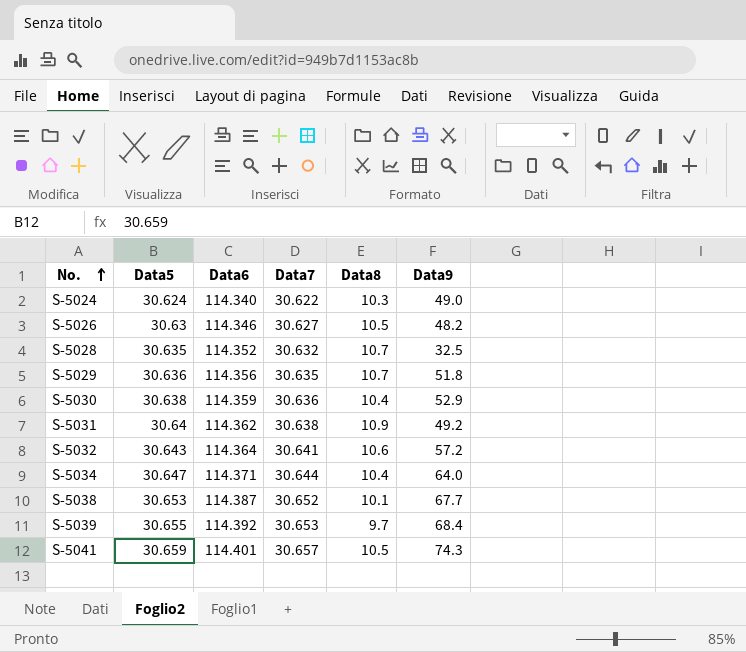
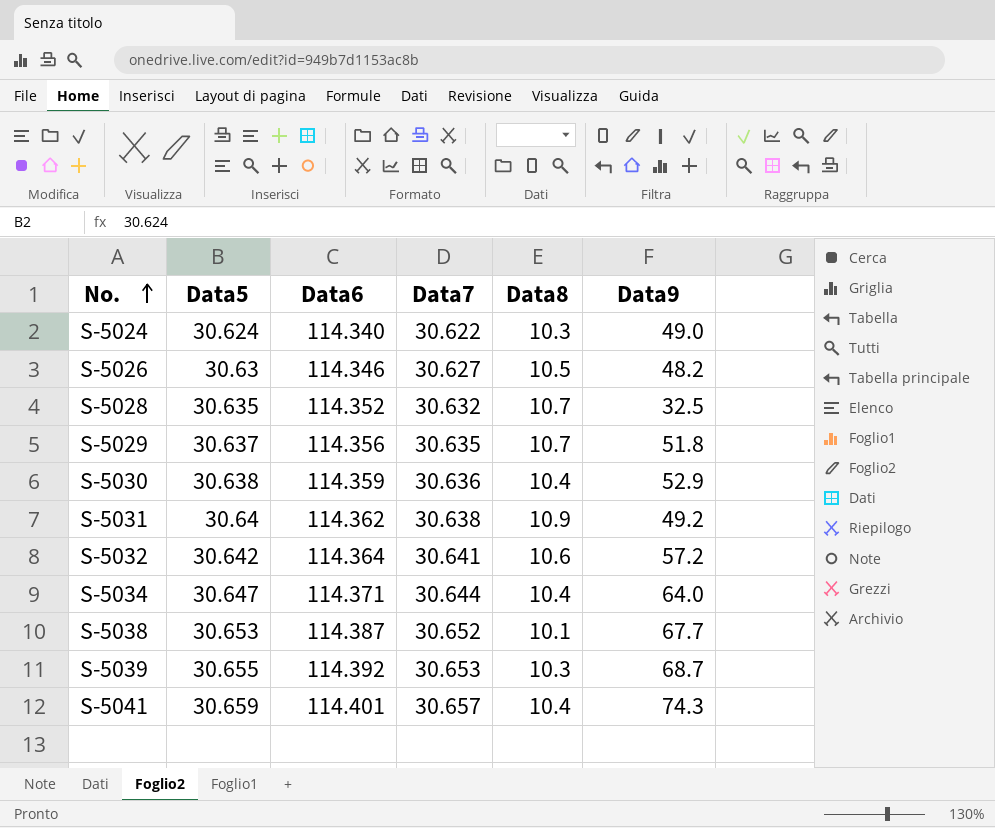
S-5029 | Data5: 30.636 -> 30.637
S-5032 | Data5: 30.643 -> 30.642
S-5039 | Data8: 9.7 -> 10.3
S-5039 | Data9: 68.4 -> 68.7
S-5041 | Data8: 10.5 -> 10.4

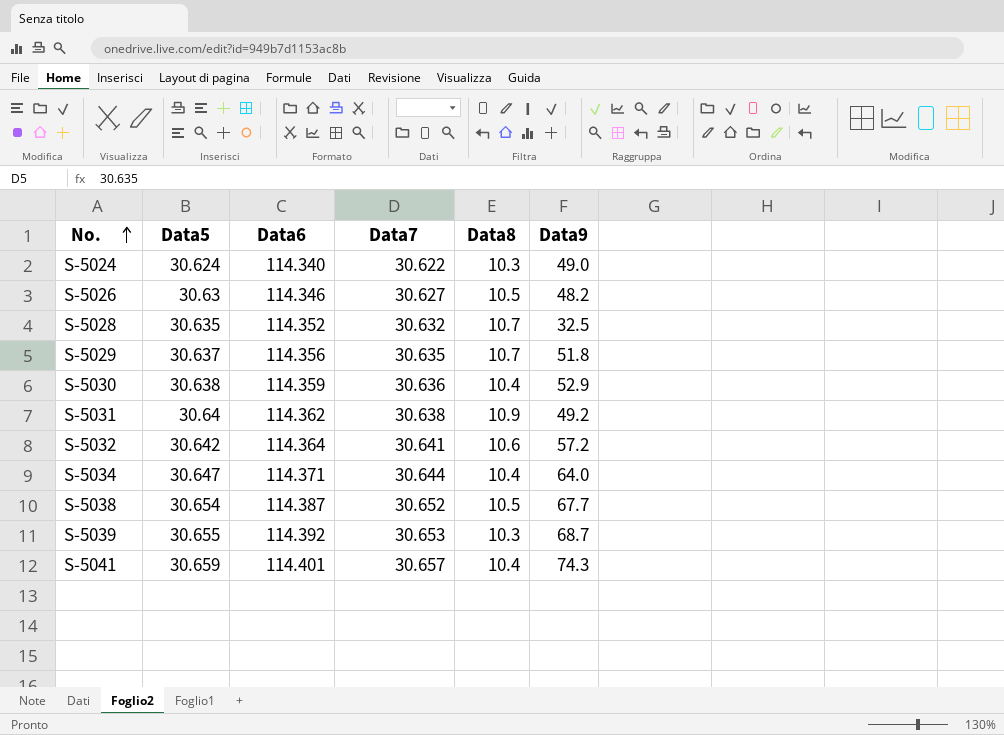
S-5038 | Data5: 30.653 -> 30.654
S-5038 | Data8: 10.1 -> 10.5

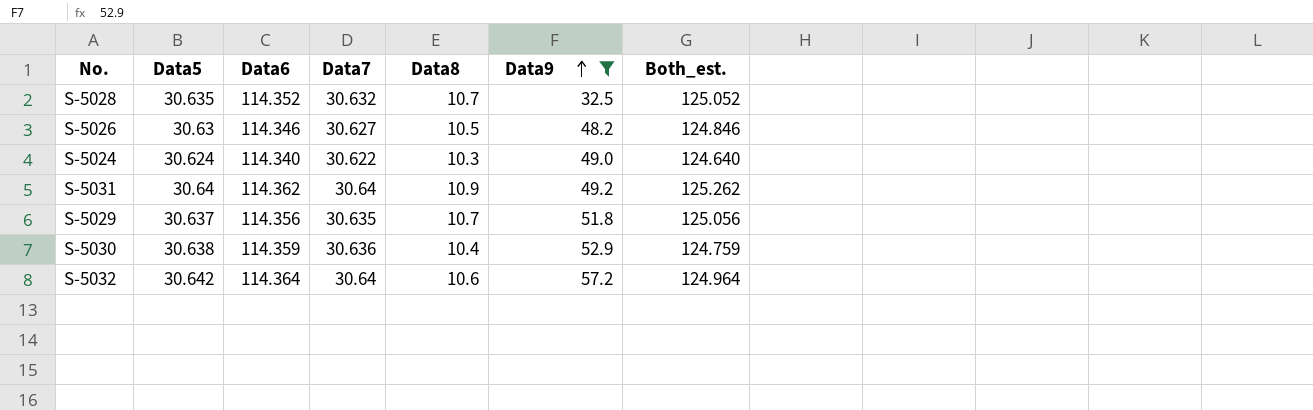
filter: none -> Data9 <= 57.2
row order: No. ascending -> Data9 ascending
column Both_est. | formula: none -> [Data6] + [Data8]
S-5031 | Data7: 30.638 -> 30.64
S-5032 | Data7: 30.641 -> 30.64

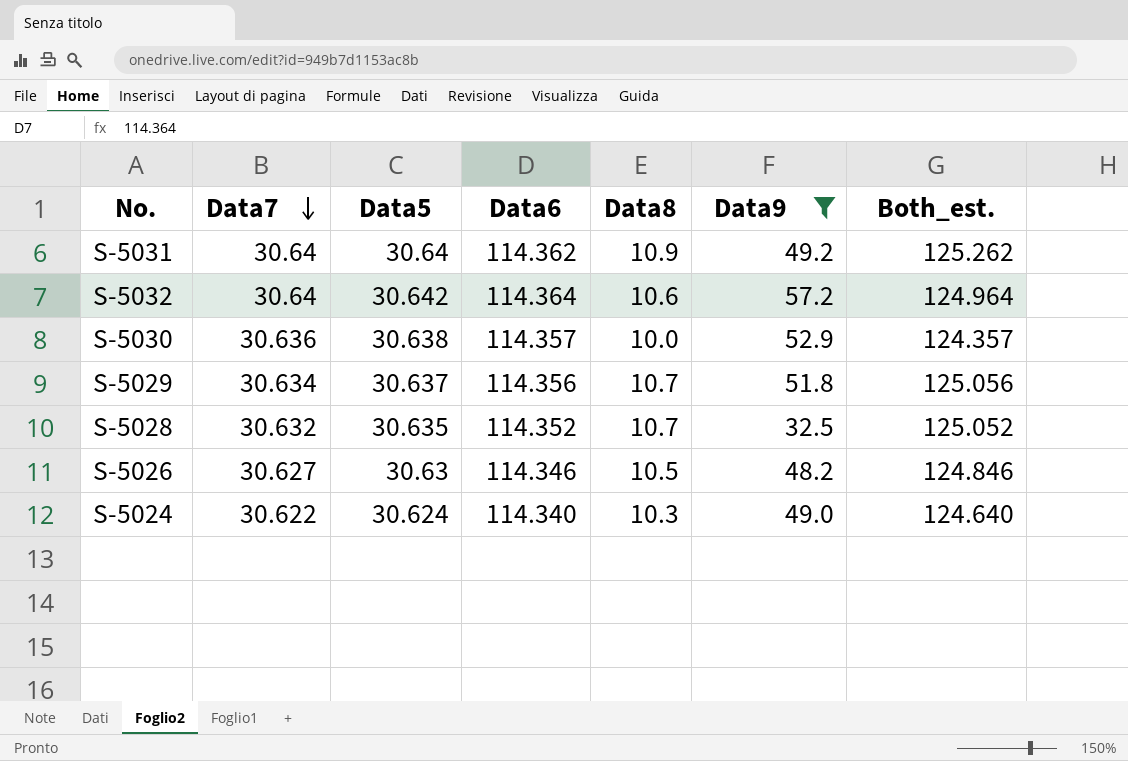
row order: Data9 ascending -> Data7 descending
column Data7 | position: 4 -> 2
S-5030 | Data6: 114.359 -> 114.357
S-5030 | Data8: 10.4 -> 10.0
S-5030 | Both_est.: 124.759 -> 124.357
S-5029 | Data7: 30.635 -> 30.634

